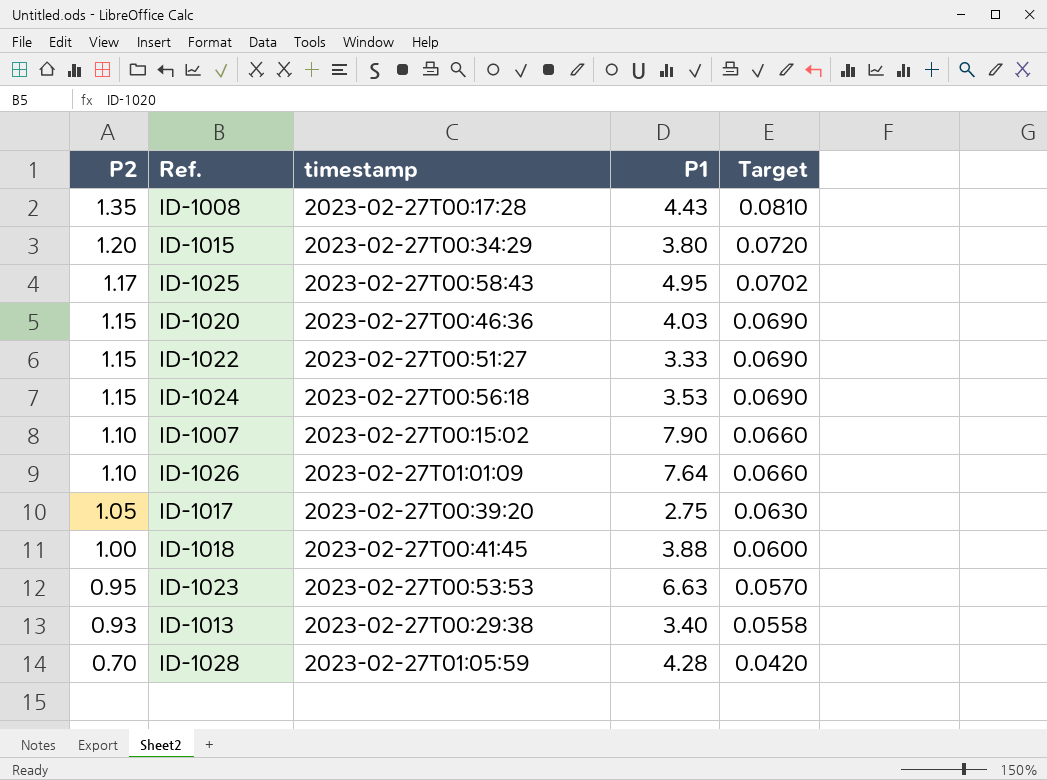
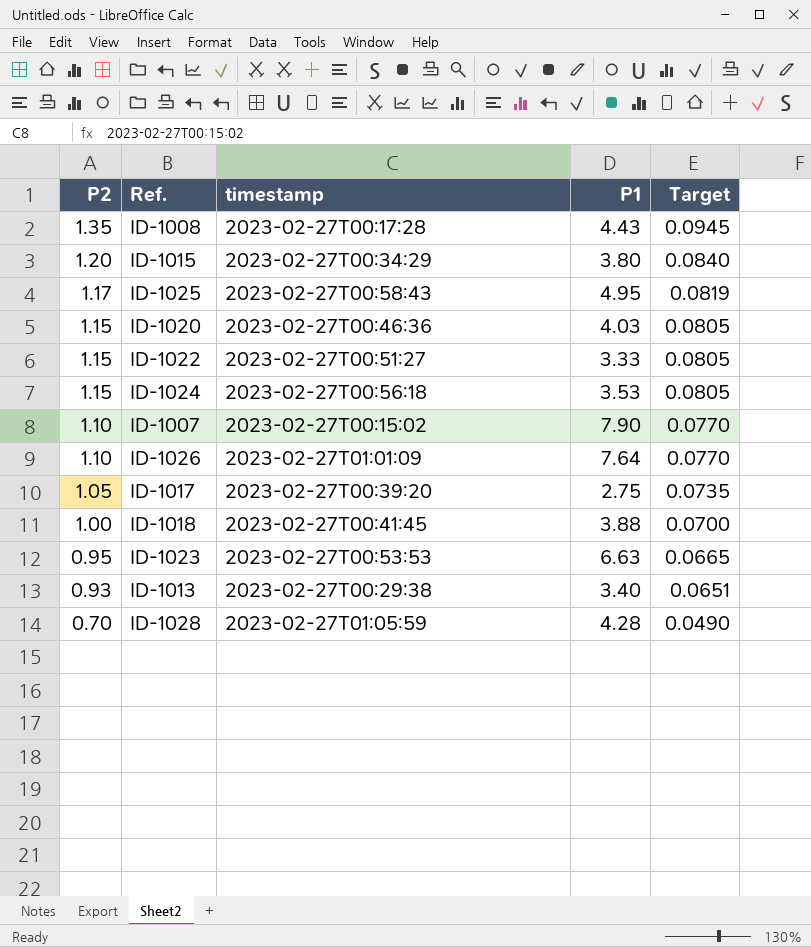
column Target | formula: [P2] * 0.06 -> [P2] * 0.07

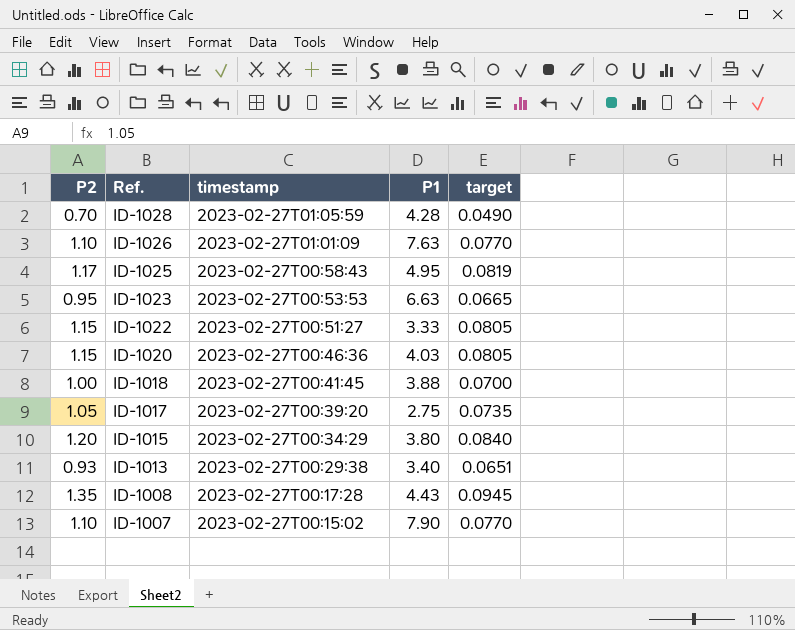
row order: P2 descending -> Ref. descending
column name: Target -> target
row ID-1024: 1.15 | 2023-02-27T00:56:18 | 3.53 | 0.0805 -> none
ID-1026 | P1: 7.64 -> 7.63

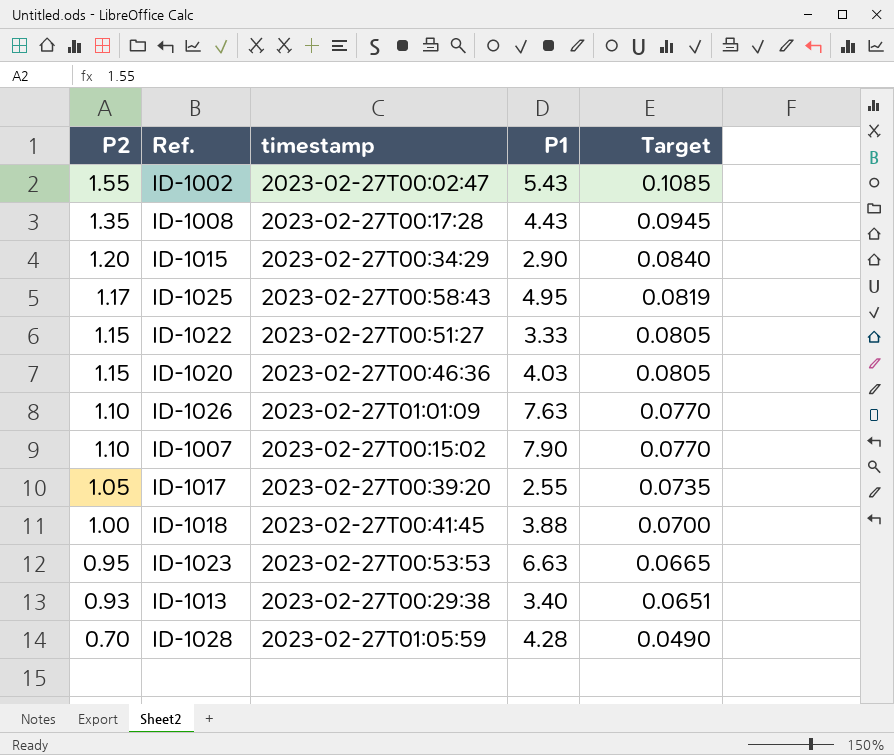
row order: Ref. descending -> P2 descending
column name: target -> Target
row ID-1002: none -> 1.55 | 2023-02-27T00:02:47 | 5.43 | 0.1085
ID-1015 | P1: 3.80 -> 2.90
ID-1017 | P1: 2.75 -> 2.55

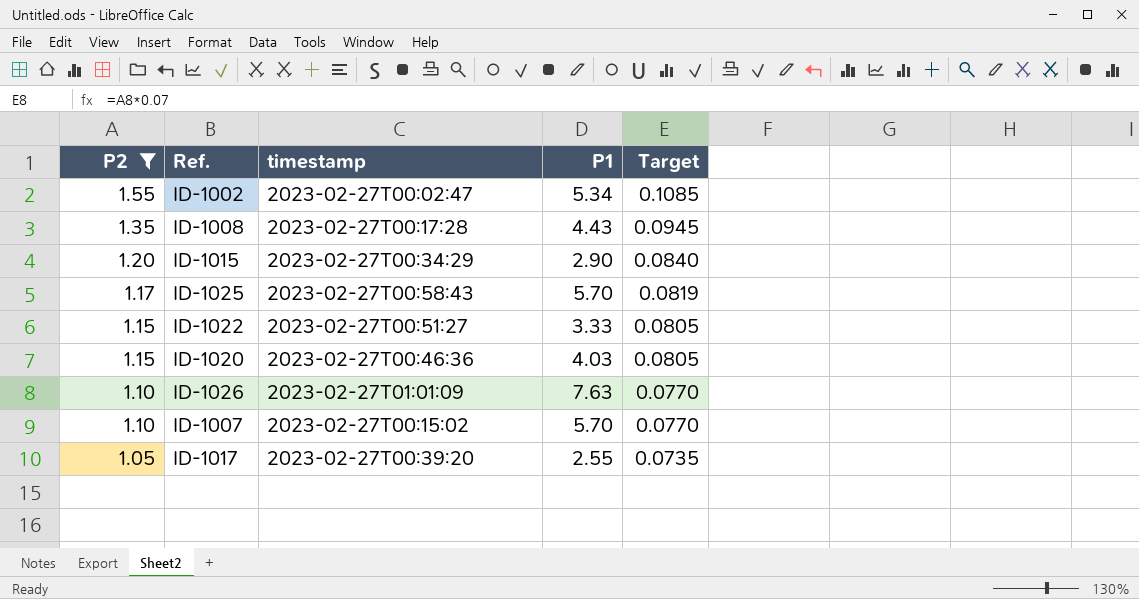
filter: none -> P2 >= 1.05
ID-1002 | P1: 5.43 -> 5.34
ID-1025 | P1: 4.95 -> 5.70
ID-1007 | P1: 7.90 -> 5.70

